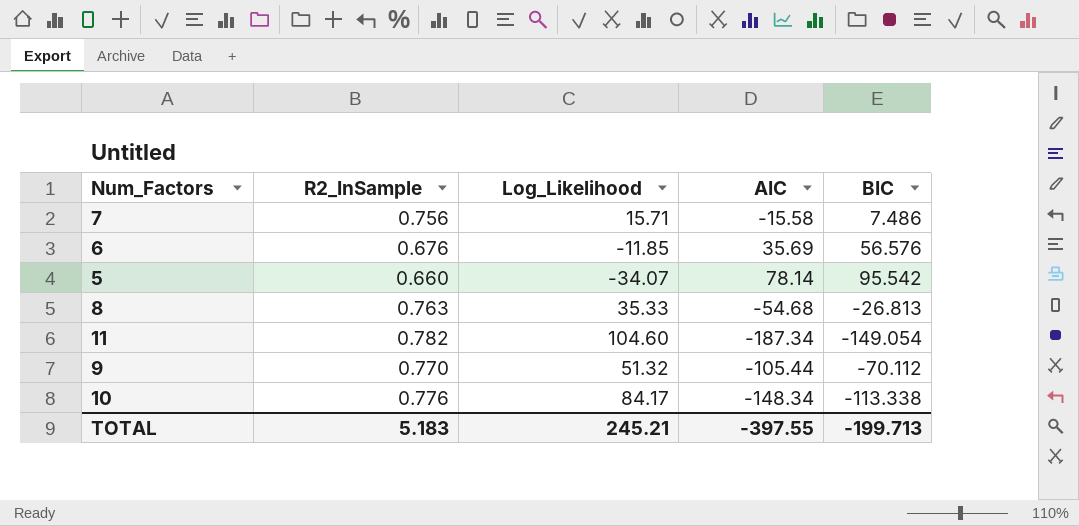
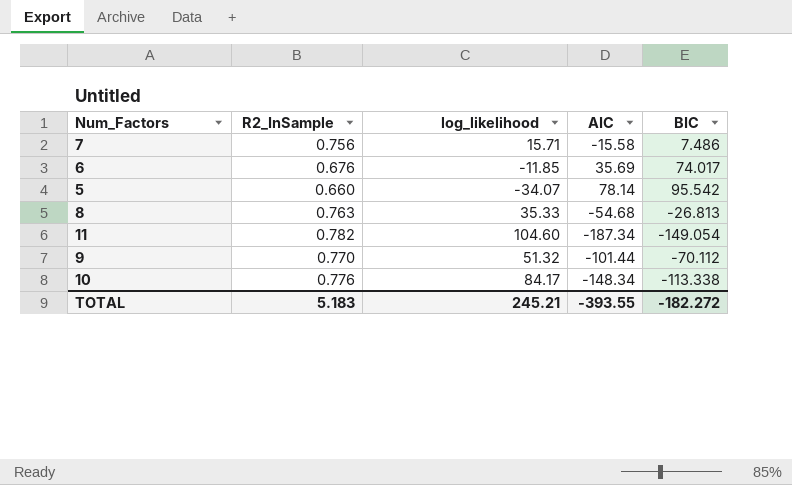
column name: Log_Likelihood -> log_likelihood
6 | BIC: 56.576 -> 74.017
9 | AIC: -105.44 -> -101.44
TOTAL | AIC: -397.55 -> -393.55
TOTAL | BIC: -199.713 -> -182.272

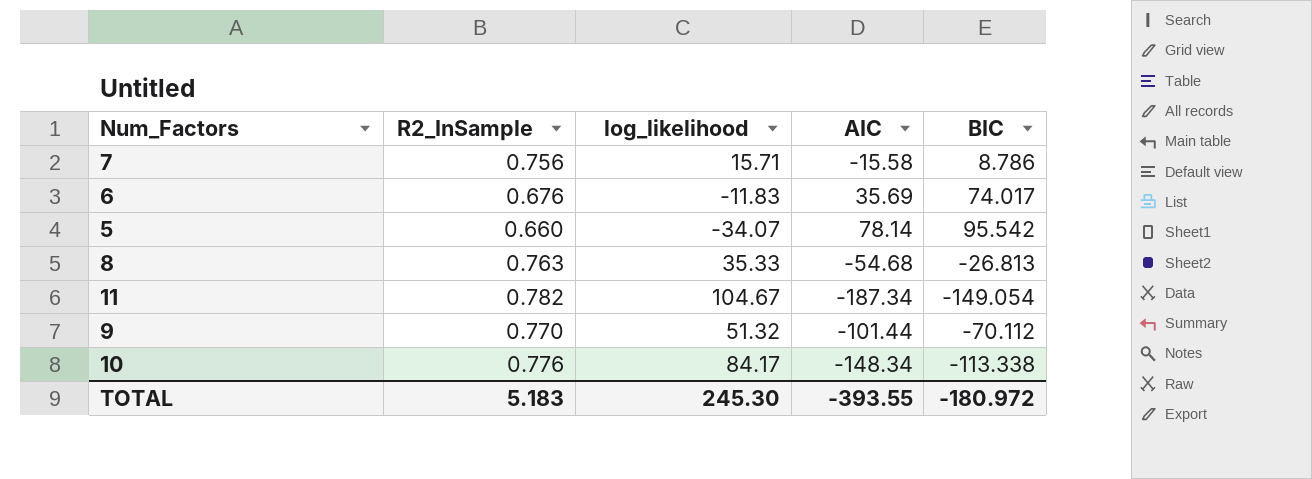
7 | BIC: 7.486 -> 8.786
6 | log_likelihood: -11.85 -> -11.83
11 | log_likelihood: 104.60 -> 104.67
TOTAL | log_likelihood: 245.21 -> 245.30
TOTAL | BIC: -182.272 -> -180.972

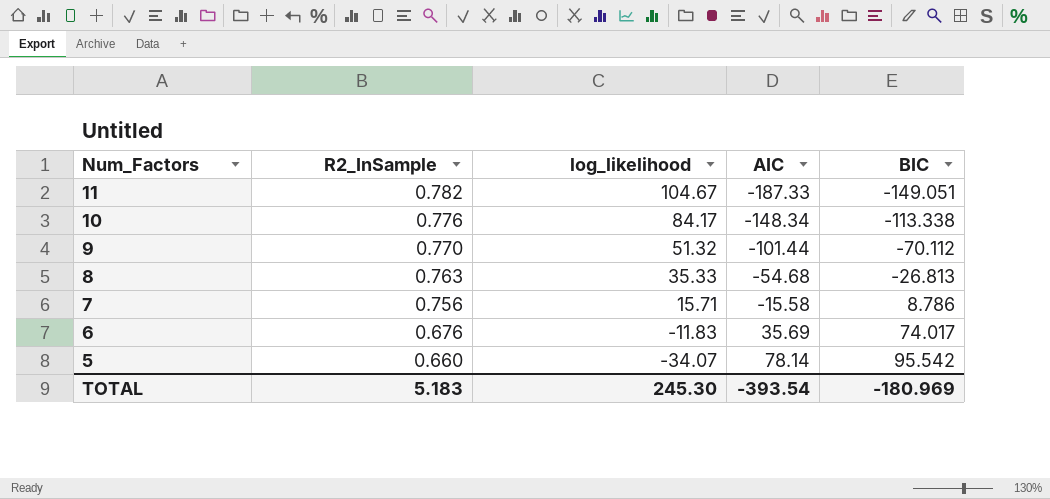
row order: none -> Num_Factors descending
11 | AIC: -187.34 -> -187.33
11 | BIC: -149.054 -> -149.051
TOTAL | AIC: -393.55 -> -393.54
TOTAL | BIC: -180.972 -> -180.969

